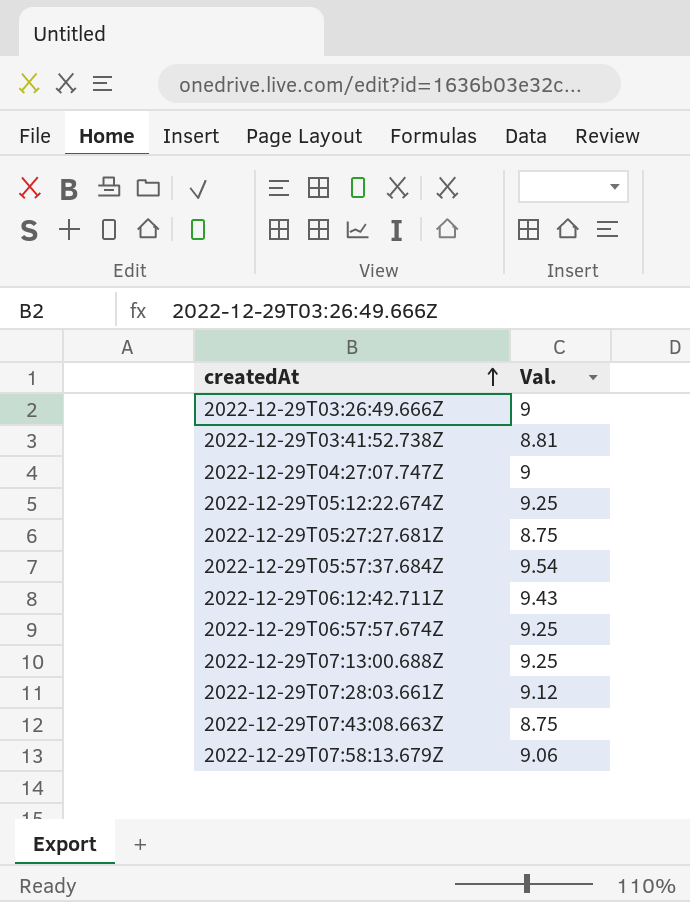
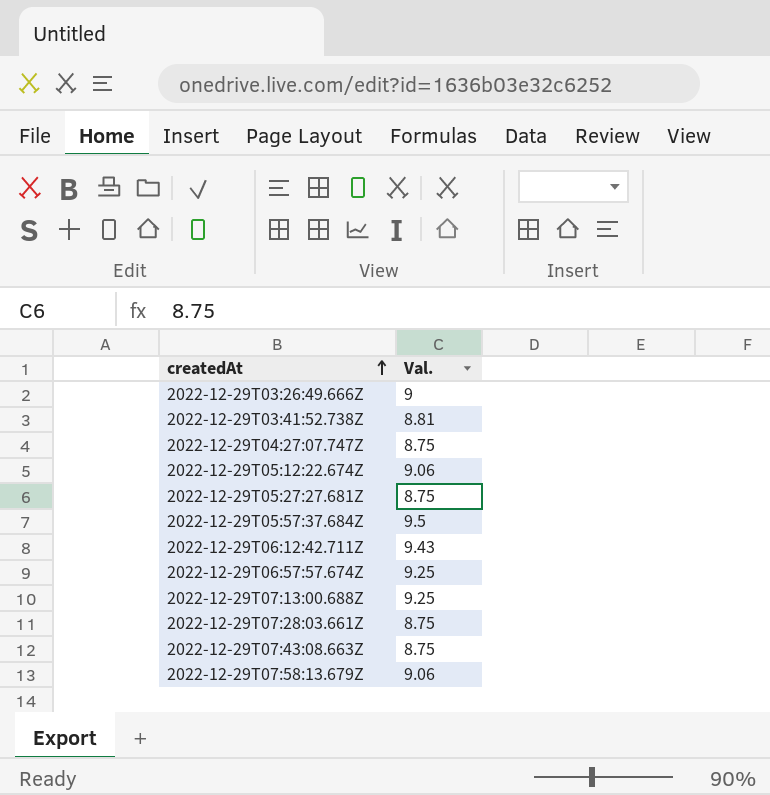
2022-12-29T04:27:07.747Z | Val.: 9 -> 8.75
2022-12-29T05:12:22.674Z | Val.: 9.25 -> 9.06
2022-12-29T05:57:37.684Z | Val.: 9.54 -> 9.5
2022-12-29T07:28:03.661Z | Val.: 9.12 -> 8.75

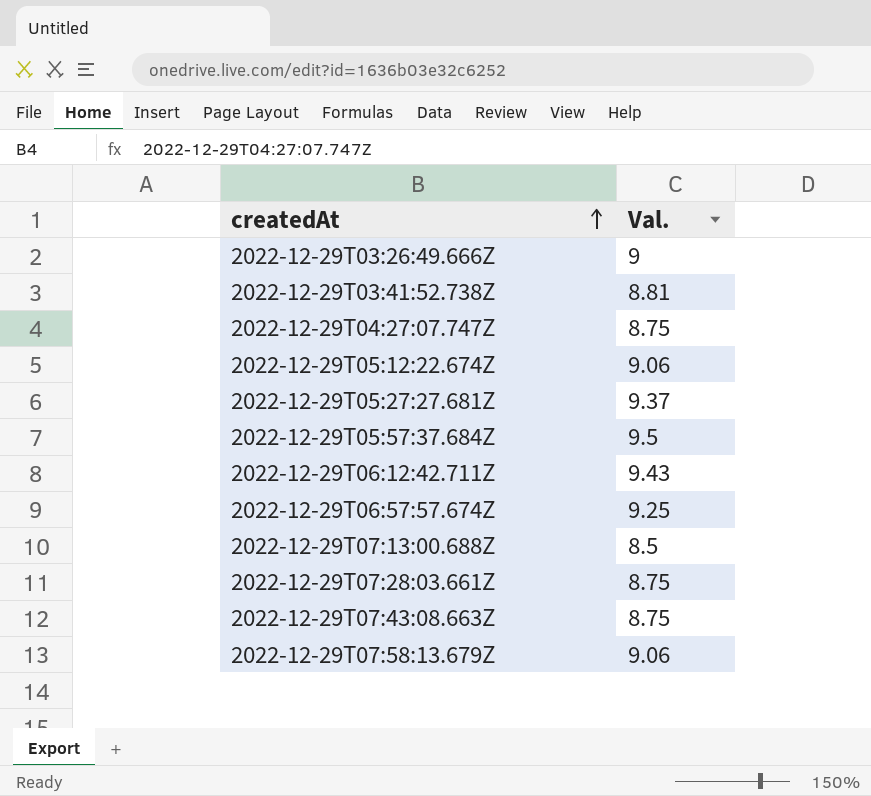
2022-12-29T05:27:27.681Z | Val.: 8.75 -> 9.37
2022-12-29T07:13:00.688Z | Val.: 9.25 -> 8.5

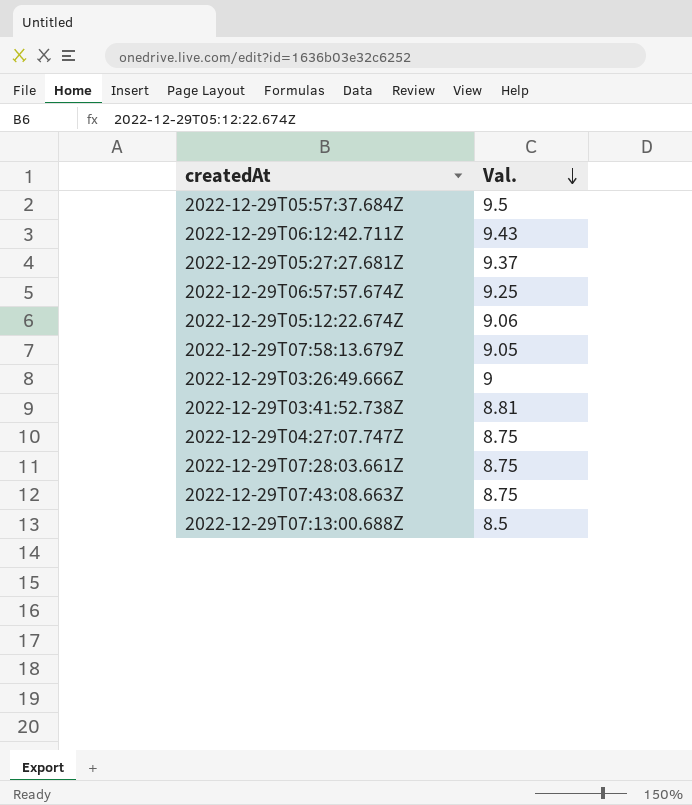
row order: createdAt ascending -> Val. descending
2022-12-29T07:58:13.679Z | Val.: 9.06 -> 9.05

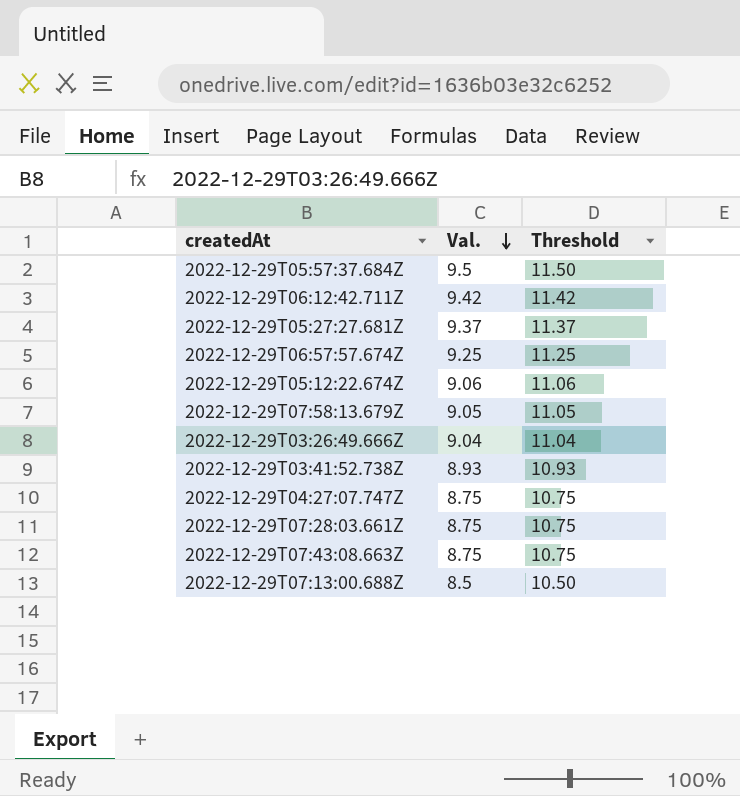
column Threshold | formula: none -> [Val.] + 2
2022-12-29T06:12:42.711Z | Val.: 9.43 -> 9.42
2022-12-29T03:26:49.666Z | Val.: 9 -> 9.04
2022-12-29T03:41:52.738Z | Val.: 8.81 -> 8.93

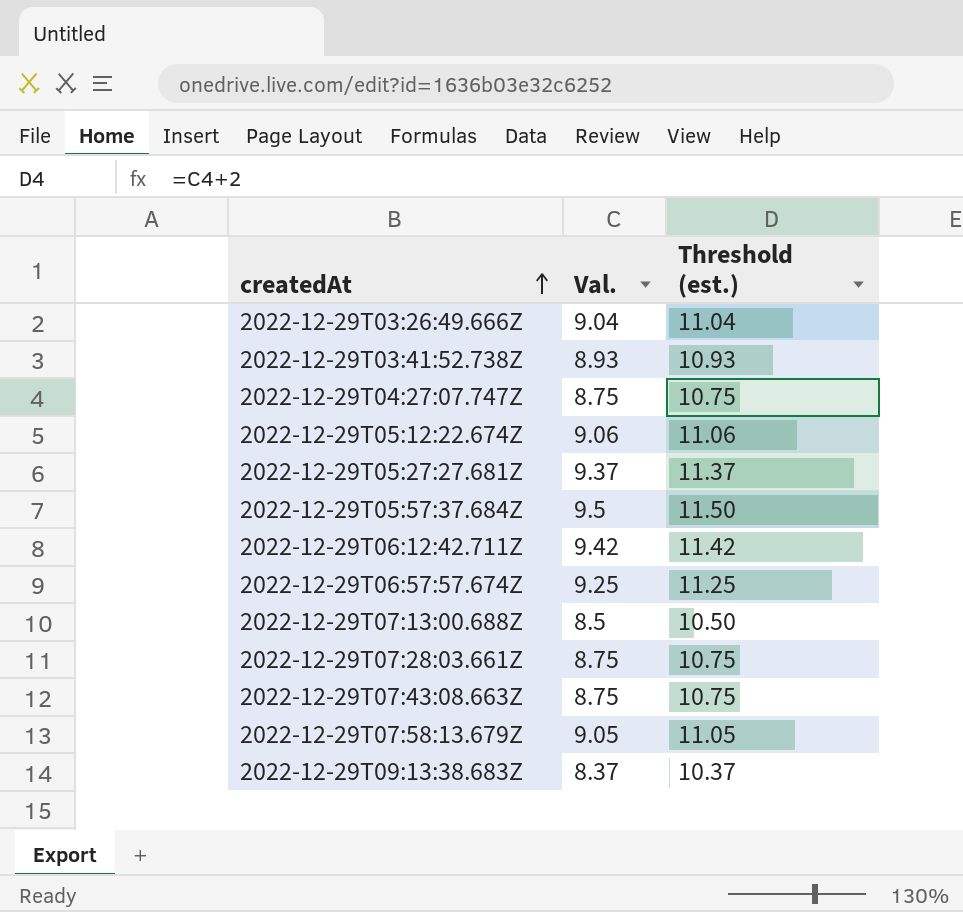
row order: Val. descending -> createdAt ascending
column name: Threshold -> Threshold (est.)
row 2022-12-29T09:13:38.683Z: none -> 8.37 | 10.37

